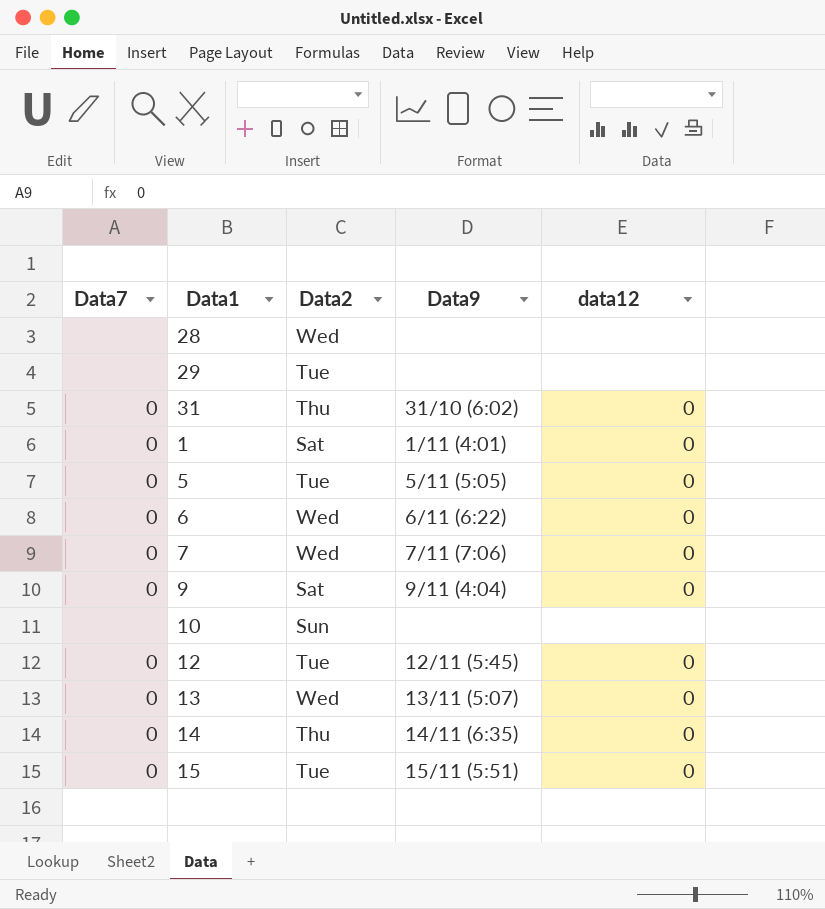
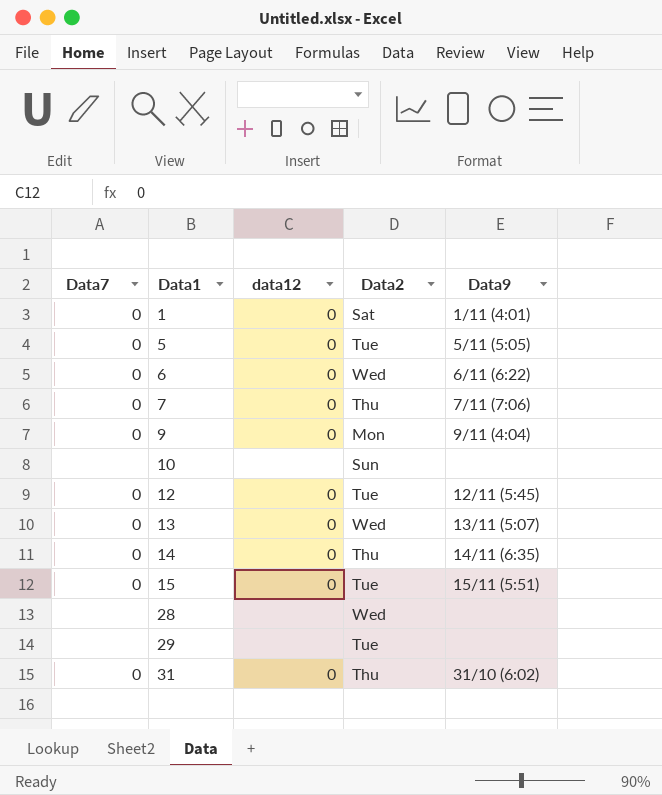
row order: none -> Data1 ascending
column data12 | position: 5 -> 3
7 | Data2: Wed -> Thu
9 | Data2: Sat -> Mon

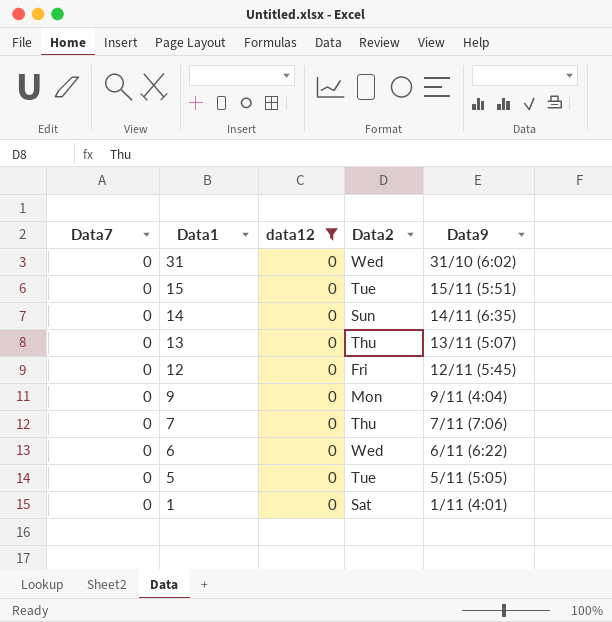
filter: none -> data12 = 0
row order: Data1 ascending -> Data1 descending
31 | Data2: Thu -> Wed
14 | Data2: Thu -> Sun
13 | Data2: Wed -> Thu
12 | Data2: Tue -> Fri

